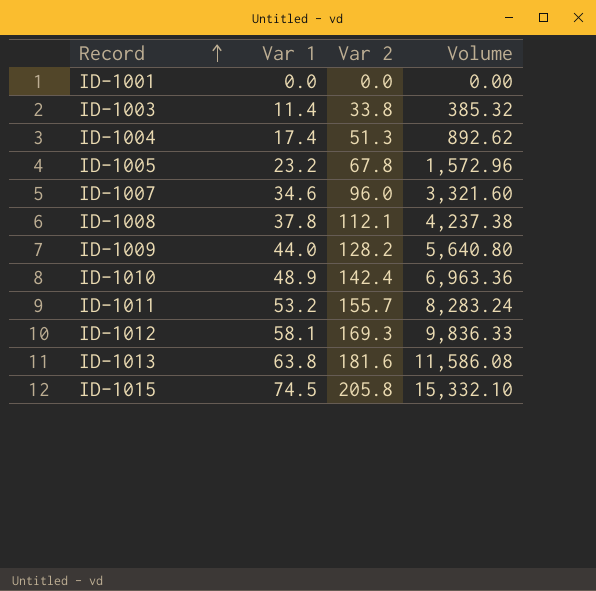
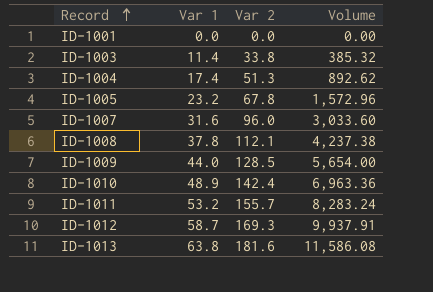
row ID-1015: 74.5 | 205.8 | 15,332.10 -> none
ID-1007 | Var 1: 34.6 -> 31.6
ID-1007 | Volume: 3,321.60 -> 3,033.60
ID-1009 | Var 2: 128.2 -> 128.5
ID-1009 | Volume: 5,640.80 -> 5,654.00
ID-1012 | Var 1: 58.1 -> 58.7
ID-1012 | Volume: 9,836.33 -> 9,937.91

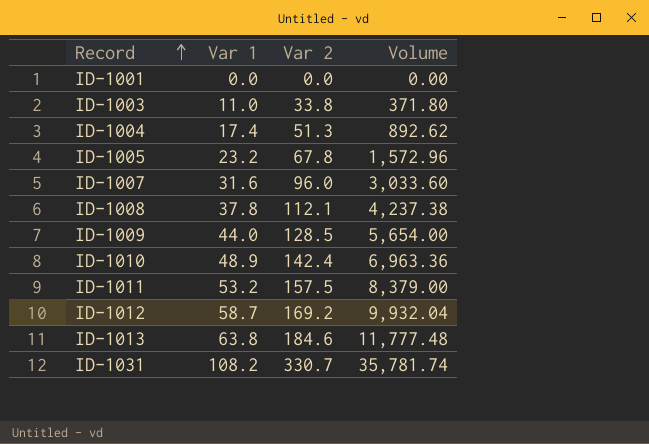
ID-1003 | Var 1: 11.4 -> 11.0
ID-1003 | Volume: 385.32 -> 371.80
ID-1011 | Var 2: 155.7 -> 157.5
ID-1011 | Volume: 8,283.24 -> 8,379.00
ID-1012 | Var 2: 169.3 -> 169.2
ID-1012 | Volume: 9,937.91 -> 9,932.04
ID-1013 | Var 2: 181.6 -> 184.6
ID-1013 | Volume: 11,586.08 -> 11,777.48
row ID-1031: none -> 108.2 | 330.7 | 35,781.74

